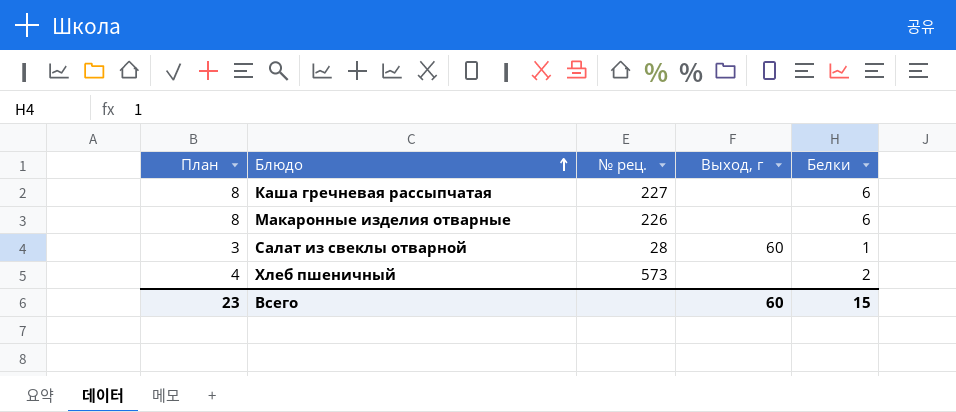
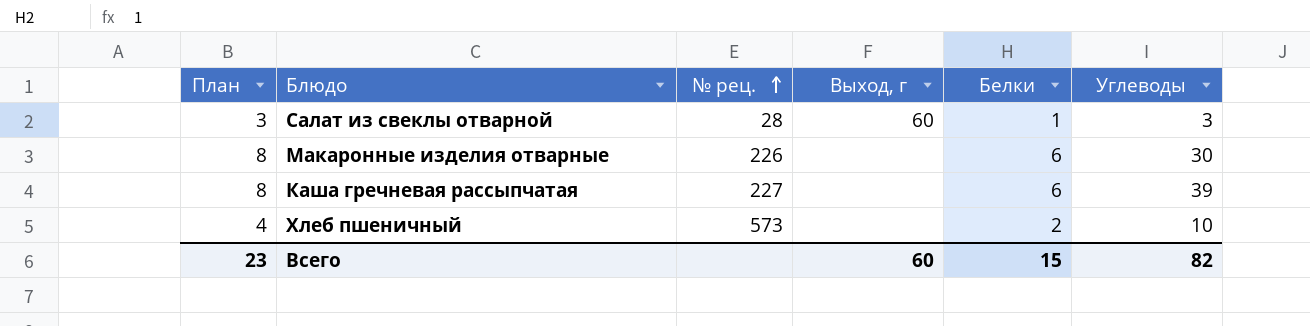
row order: Блюдо ascending -> № рец. ascending
column Углеводы | position: none -> 6

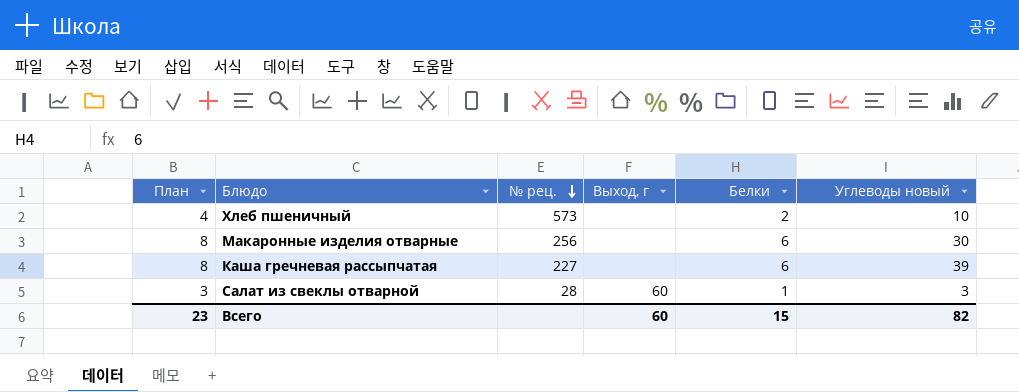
row order: № рец. ascending -> № рец. descending
column name: Углеводы -> Углеводы новый
Макаронные изделия отварные | № рец.: 226 -> 256

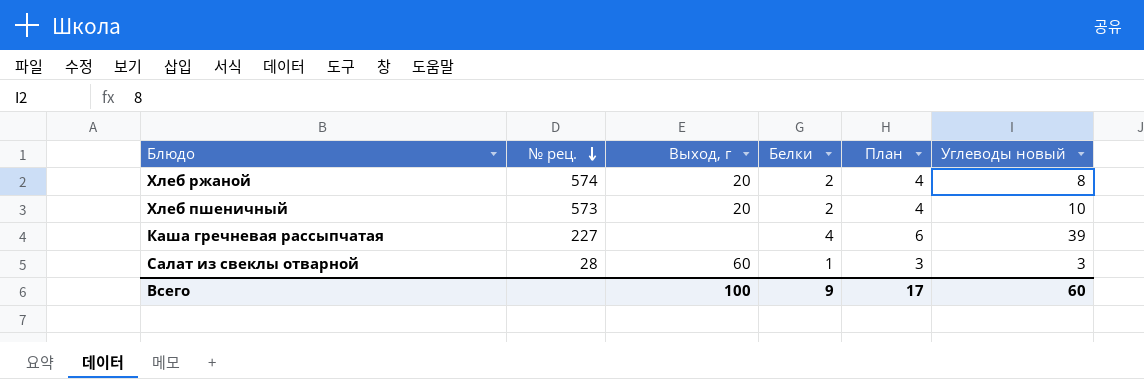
column План | position: 1 -> 5
row Макаронные изделия отварные: 8 | 256 | none | 6 | 30 -> none
row Хлеб ржаной: none -> 574 | 20 | 2 | 4 | 8
Хлеб пшеничный | Выход, г: none -> 20
Каша гречневая рассыпчатая | Белки: 6 -> 4
Каша гречневая рассыпчатая | План: 8 -> 6
Всего | Выход, г: 60 -> 100
Всего | Белки: 15 -> 9
Всего | План: 23 -> 17
Всего | Углеводы новый: 82 -> 60

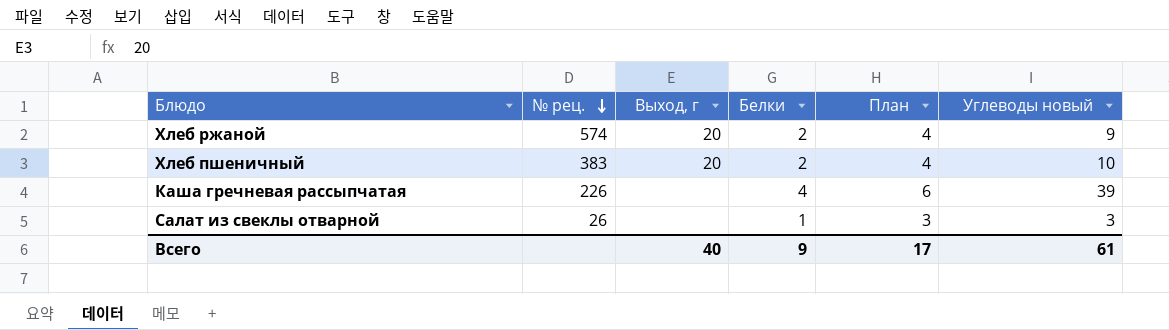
Хлеб ржаной | Углеводы новый: 8 -> 9
Хлеб пшеничный | № рец.: 573 -> 383
Каша гречневая рассыпчатая | № рец.: 227 -> 226
Салат из свеклы отварной | № рец.: 28 -> 26
Салат из свеклы отварной | Выход, г: 60 -> none
Всего | Выход, г: 100 -> 40
Всего | Углеводы новый: 60 -> 61

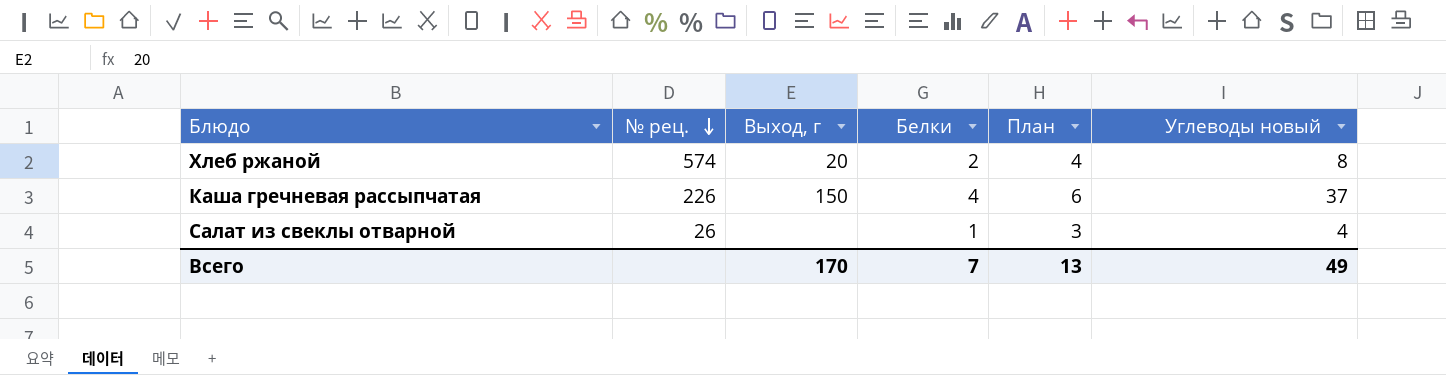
row Хлеб пшеничный: 383 | 20 | 2 | 4 | 10 -> none
Хлеб ржаной | Углеводы новый: 9 -> 8
Каша гречневая рассыпчатая | Выход, г: none -> 150
Каша гречневая рассыпчатая | Углеводы новый: 39 -> 37
Салат из свеклы отварной | Углеводы новый: 3 -> 4
Всего | Выход, г: 40 -> 170
Всего | Белки: 9 -> 7
Всего | План: 17 -> 13
Всего | Углеводы новый: 61 -> 49

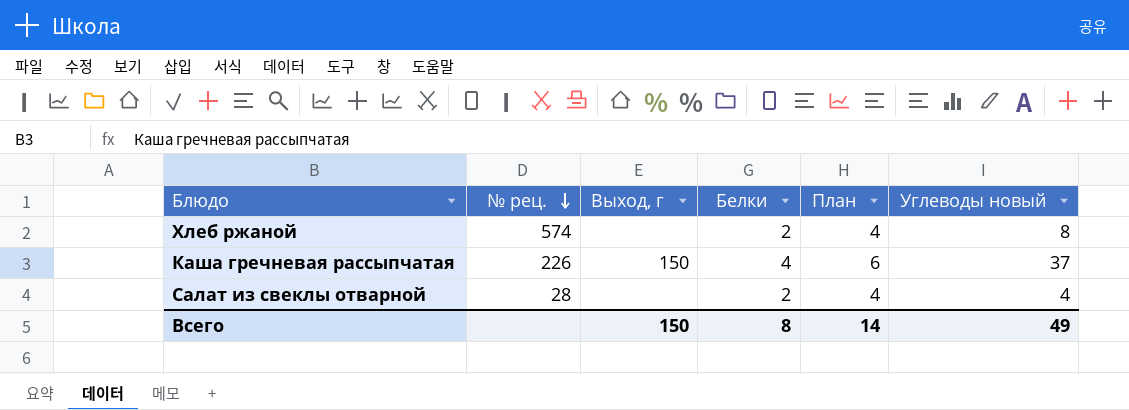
Хлеб ржаной | Выход, г: 20 -> none
Салат из свеклы отварной | № рец.: 26 -> 28
Салат из свеклы отварной | Белки: 1 -> 2
Салат из свеклы отварной | План: 3 -> 4
Всего | Выход, г: 170 -> 150
Всего | Белки: 7 -> 8
Всего | План: 13 -> 14

